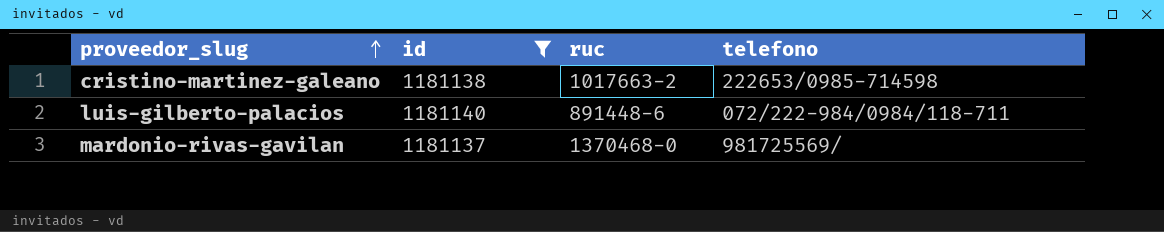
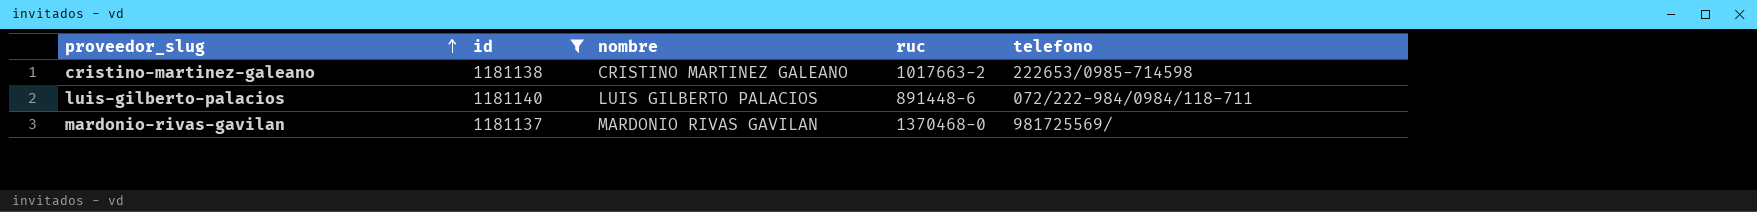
column nombre | position: none -> 3

